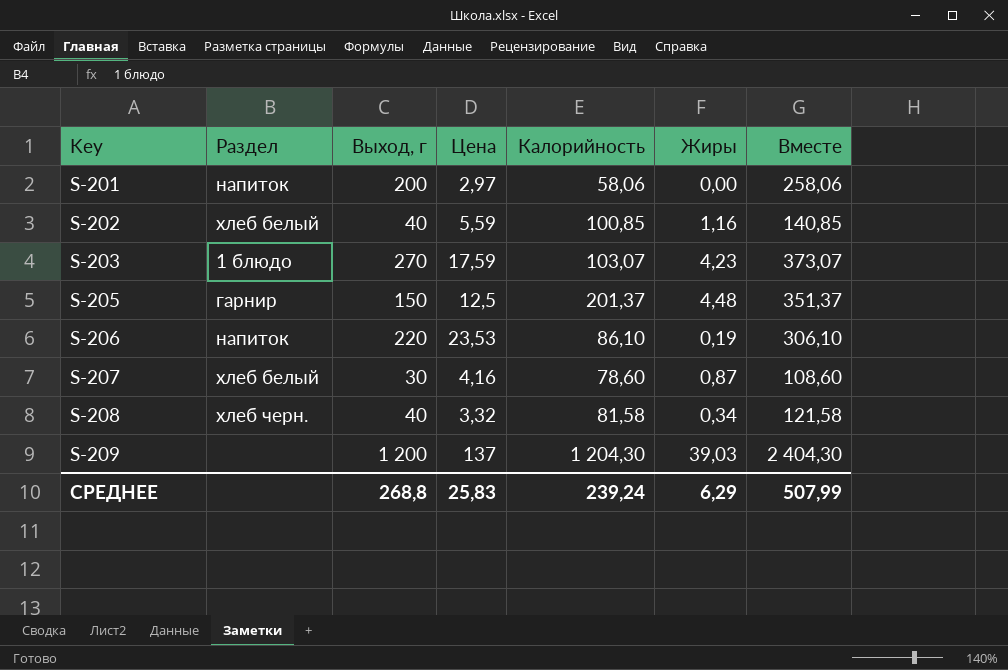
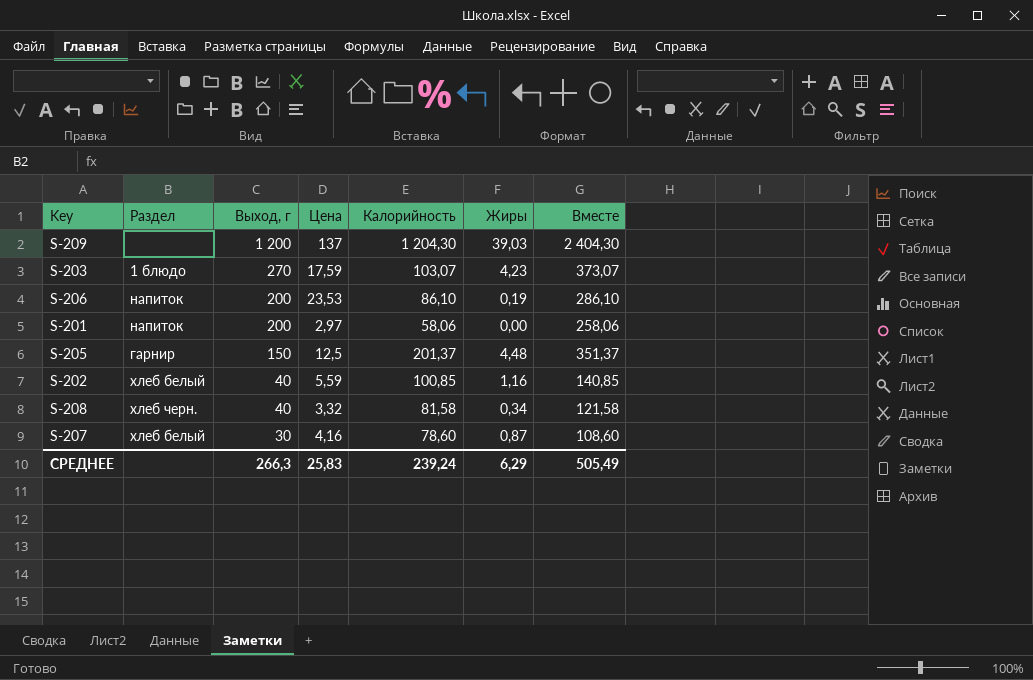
row order: Key ascending -> Выход, г descending
S-206 | Выход, г: 220 -> 200
S-206 | Вместе: 306,10 -> 286,10
СРЕДНЕЕ | Выход, г: 268,8 -> 266,3
СРЕДНЕЕ | Вместе: 507,99 -> 505,49

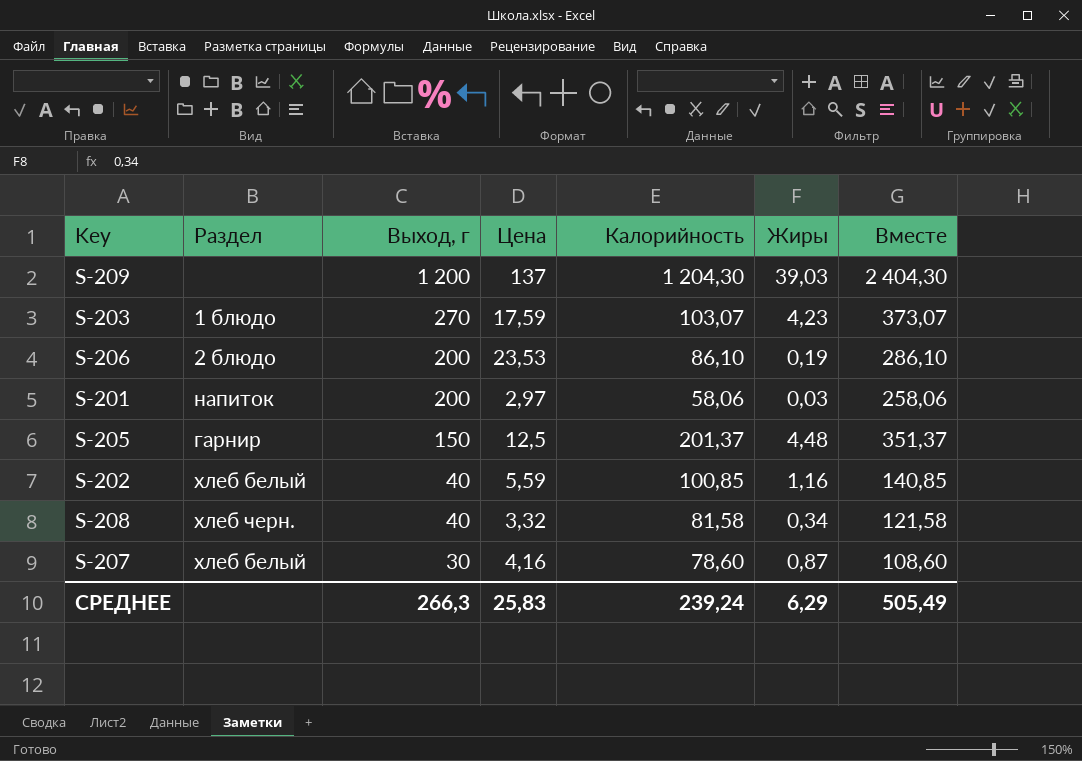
S-206 | Раздел: напиток -> 2 блюдо
S-201 | Жиры: 0,00 -> 0,03

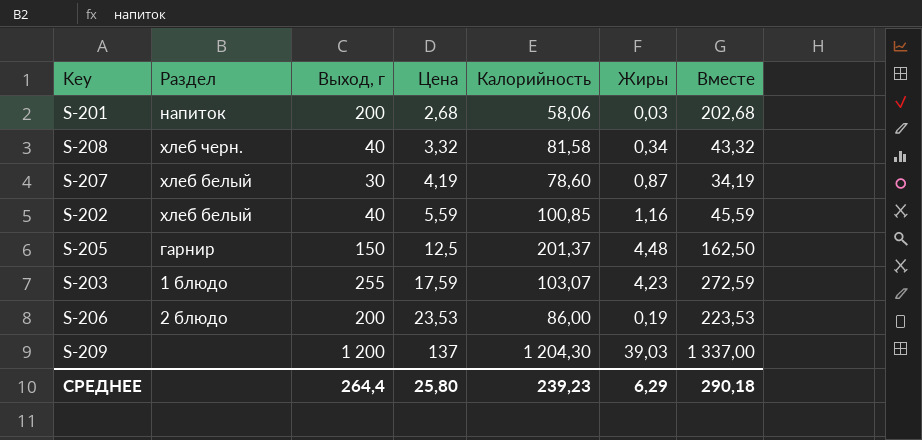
row order: Выход, г descending -> Цена ascending
column Вместе | formula: [Выход, г] + [Калорийность] -> [Выход, г] + [Цена]
S-201 | Цена: 2,97 -> 2,68
S-207 | Цена: 4,16 -> 4,19
S-203 | Выход, г: 270 -> 255
S-206 | Калорийность: 86,10 -> 86,00
СРЕДНЕЕ | Выход, г: 266,3 -> 264,4
СРЕДНЕЕ | Цена: 25,83 -> 25,80
СРЕДНЕЕ | Калорийность: 239,24 -> 239,23
СРЕДНЕЕ | Вместе: 505,49 -> 290,18

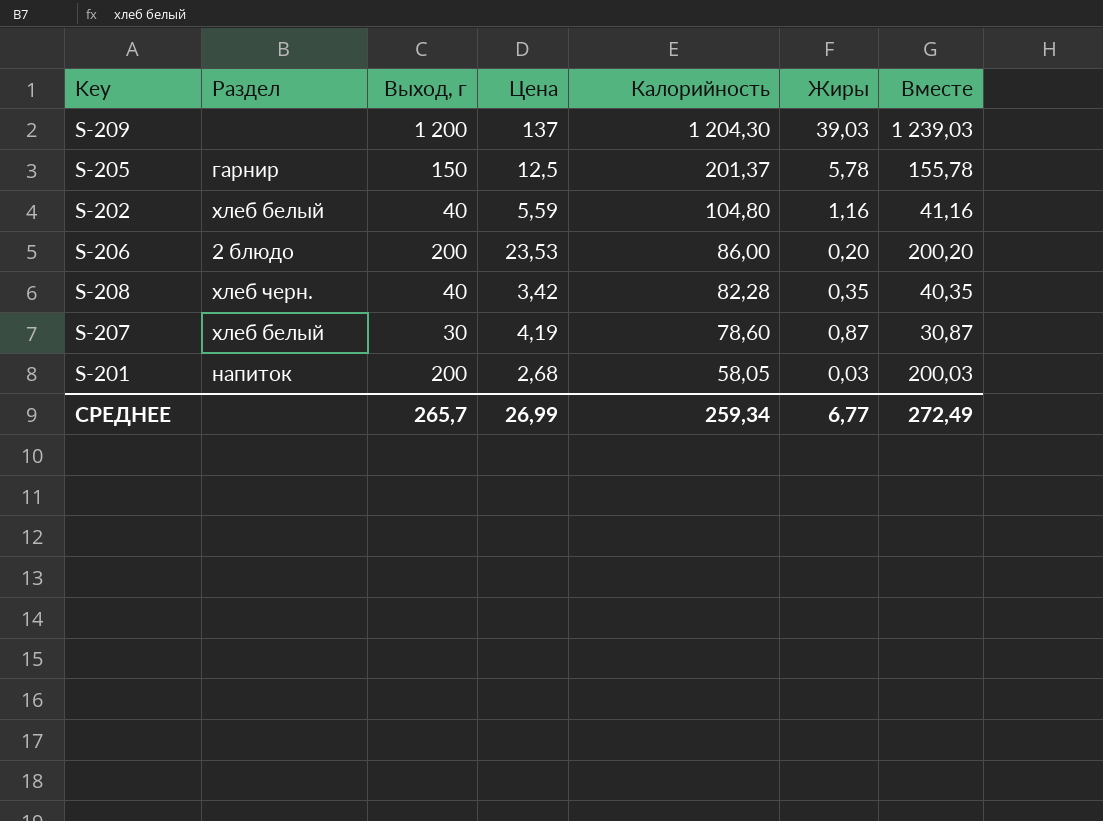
row order: Цена ascending -> Калорийность descending
column Вместе | formula: [Выход, г] + [Цена] -> [Выход, г] + [Жиры]
row S-203: 1 блюдо | 255 | 17,59 | 103,07 | 4,23 | 272,59 -> none
S-205 | Жиры: 4,48 -> 5,78
S-202 | Калорийность: 100,85 -> 104,80
S-206 | Жиры: 0,19 -> 0,20
S-208 | Цена: 3,32 -> 3,42
S-208 | Калорийность: 81,58 -> 82,28
S-208 | Жиры: 0,34 -> 0,35
S-201 | Калорийность: 58,06 -> 58,05
СРЕДНЕЕ | Выход, г: 264,4 -> 265,7
СРЕДНЕЕ | Цена: 25,80 -> 26,99
СРЕДНЕЕ | Калорийность: 239,23 -> 259,34
СРЕДНЕЕ | Жиры: 6,29 -> 6,77
СРЕДНЕЕ | Вместе: 290,18 -> 272,49

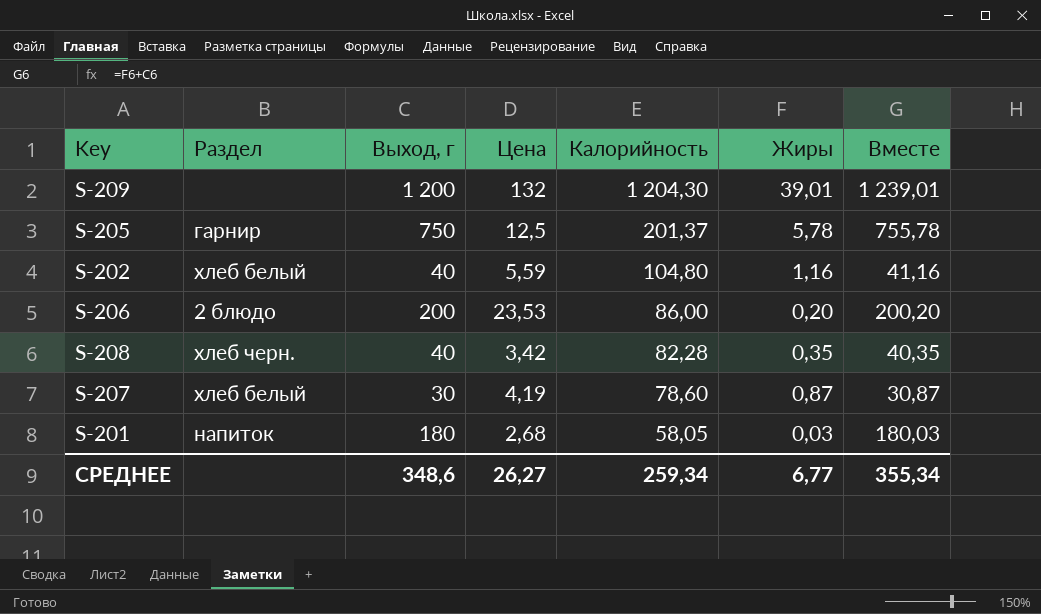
S-209 | Цена: 137 -> 132
S-209 | Жиры: 39,03 -> 39,01
S-209 | Вместе: 1 239,03 -> 1 239,01
S-205 | Выход, г: 150 -> 750
S-205 | Вместе: 155,78 -> 755,78
S-201 | Выход, г: 200 -> 180
S-201 | Вместе: 200,03 -> 180,03
СРЕДНЕЕ | Выход, г: 265,7 -> 348,6
СРЕДНЕЕ | Цена: 26,99 -> 26,27
СРЕДНЕЕ | Вместе: 272,49 -> 355,34

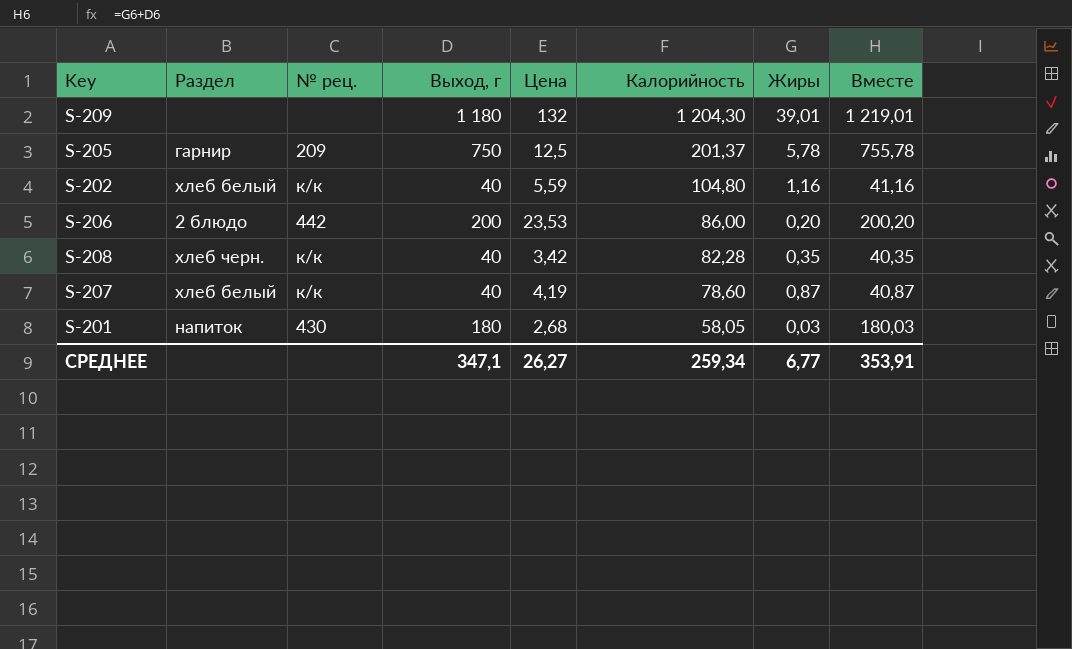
column № рец. | position: none -> 3
S-209 | Выход, г: 1 200 -> 1 180
S-209 | Вместе: 1 239,01 -> 1 219,01
S-207 | Выход, г: 30 -> 40
S-207 | Вместе: 30,87 -> 40,87
СРЕДНЕЕ | Выход, г: 348,6 -> 347,1
СРЕДНЕЕ | Вместе: 355,34 -> 353,91

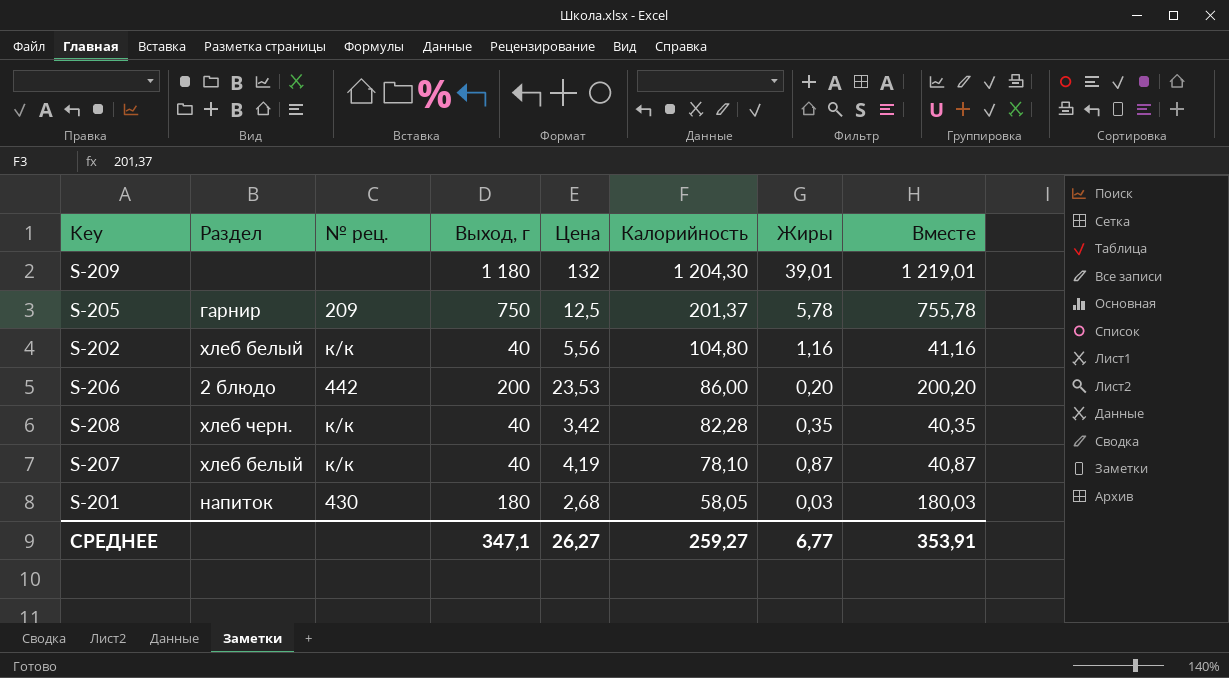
S-202 | Цена: 5,59 -> 5,56
S-207 | Калорийность: 78,60 -> 78,10
СРЕДНЕЕ | Калорийность: 259,34 -> 259,27

